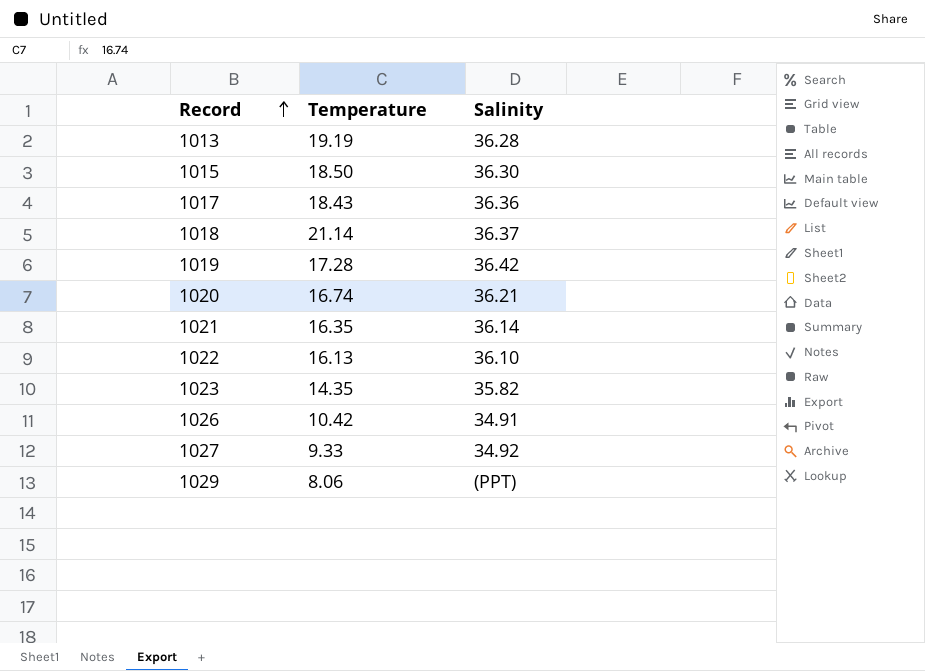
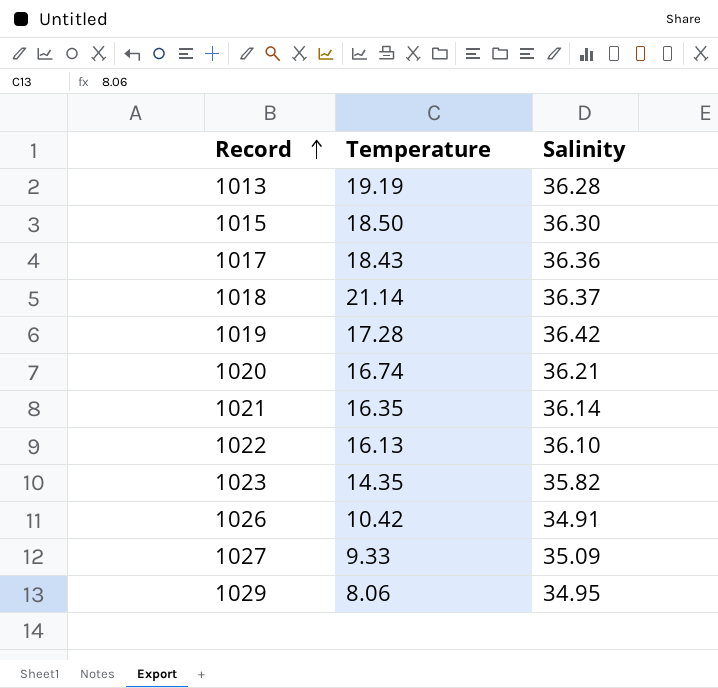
1027 | Salinity: 34.92 -> 35.09
1029 | Salinity: (PPT) -> 34.95

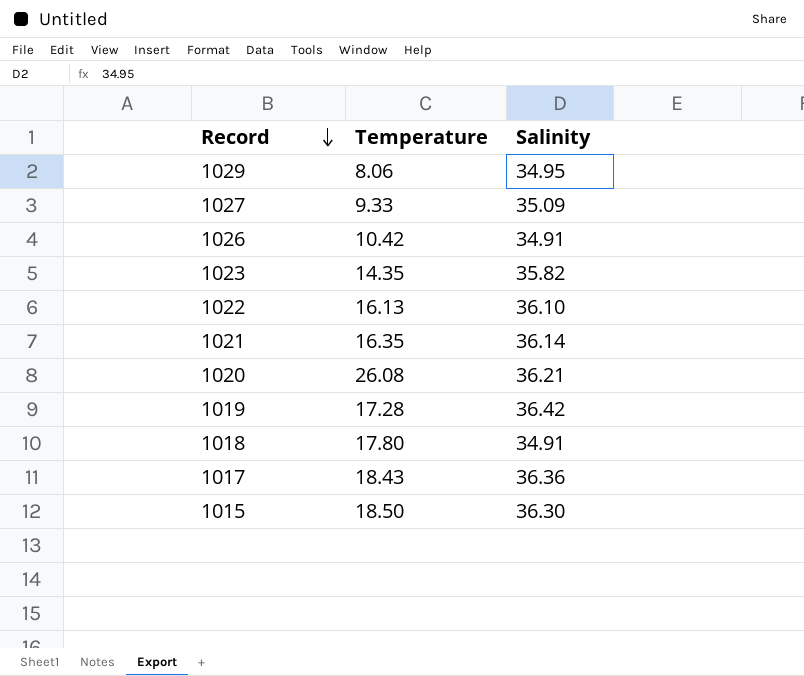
row order: Record ascending -> Record descending
row 1013: 19.19 | 36.28 -> none
1020 | Temperature: 16.74 -> 26.08
1018 | Temperature: 21.14 -> 17.80
1018 | Salinity: 36.37 -> 34.91

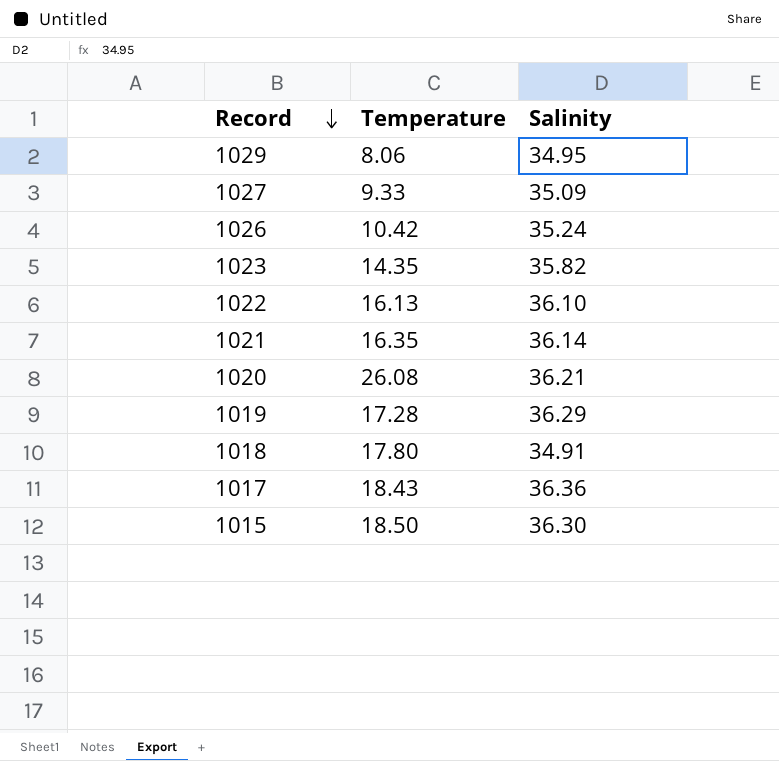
1026 | Salinity: 34.91 -> 35.24
1019 | Salinity: 36.42 -> 36.29

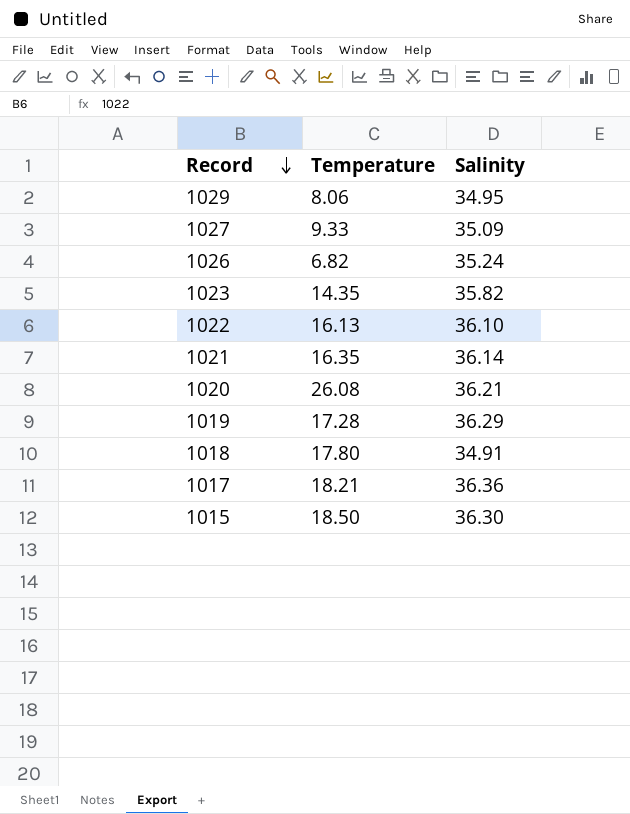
1026 | Temperature: 10.42 -> 6.82
1017 | Temperature: 18.43 -> 18.21

